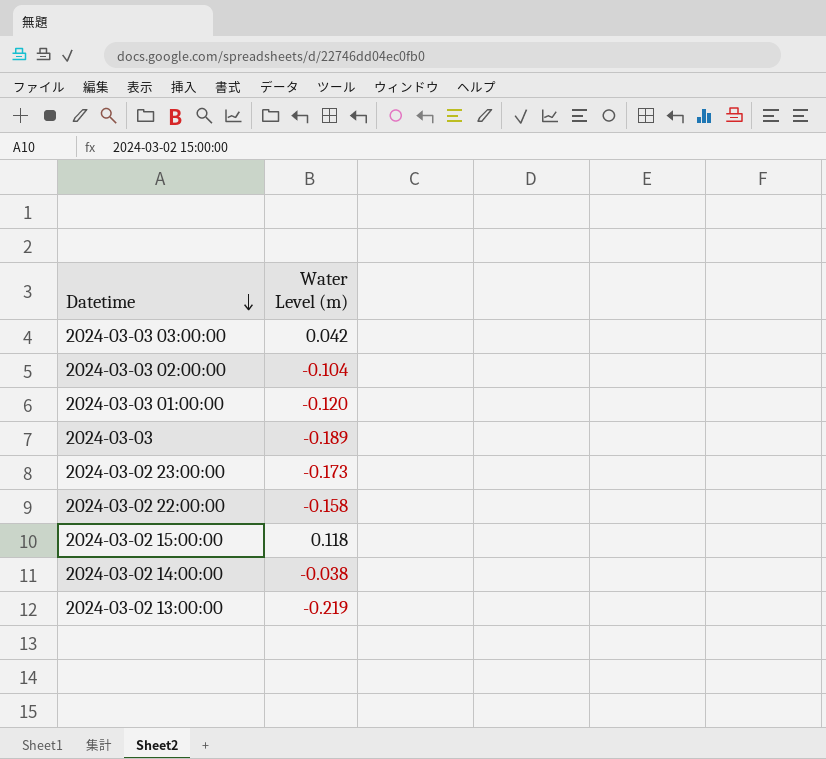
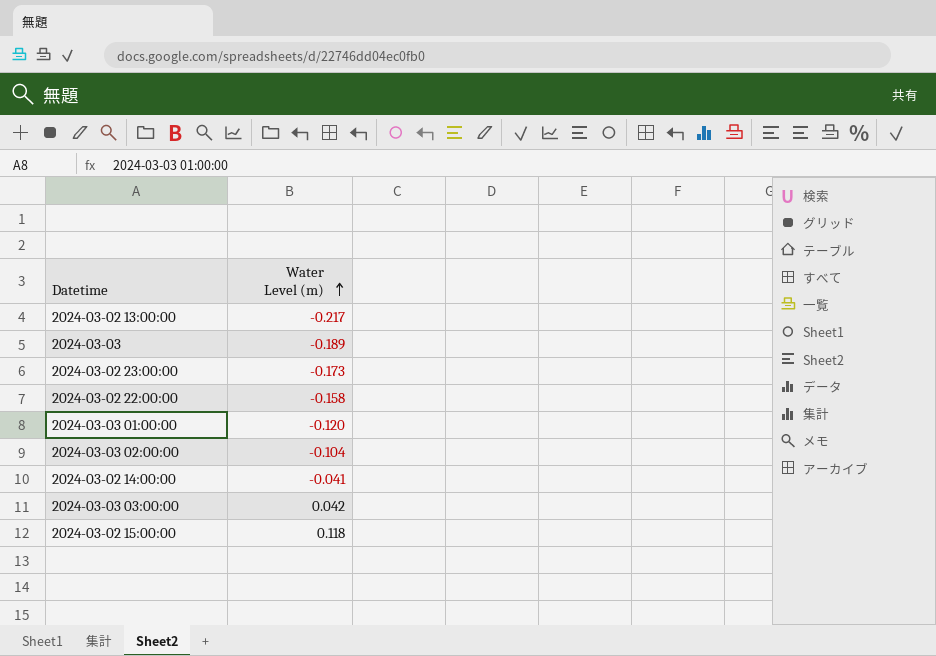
row order: Datetime descending -> Water Level (m) ascending
2024-03-02 13:00:00 | Water Level (m): -0.219 -> -0.217
2024-03-02 14:00:00 | Water Level (m): -0.038 -> -0.041

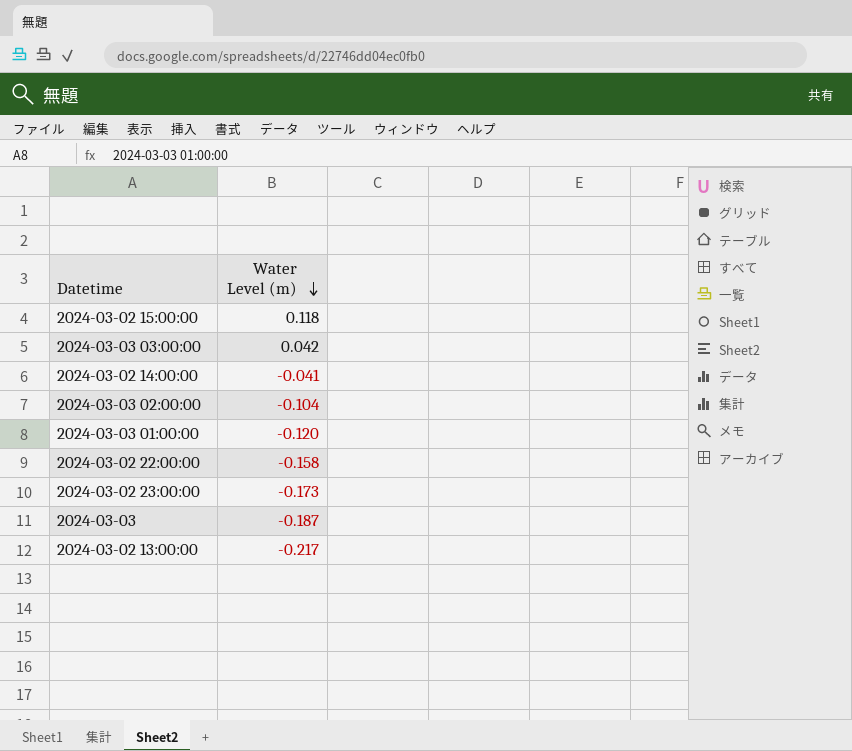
row order: Water Level (m) ascending -> Water Level (m) descending
2024-03-03 | Water Level (m): -0.189 -> -0.187

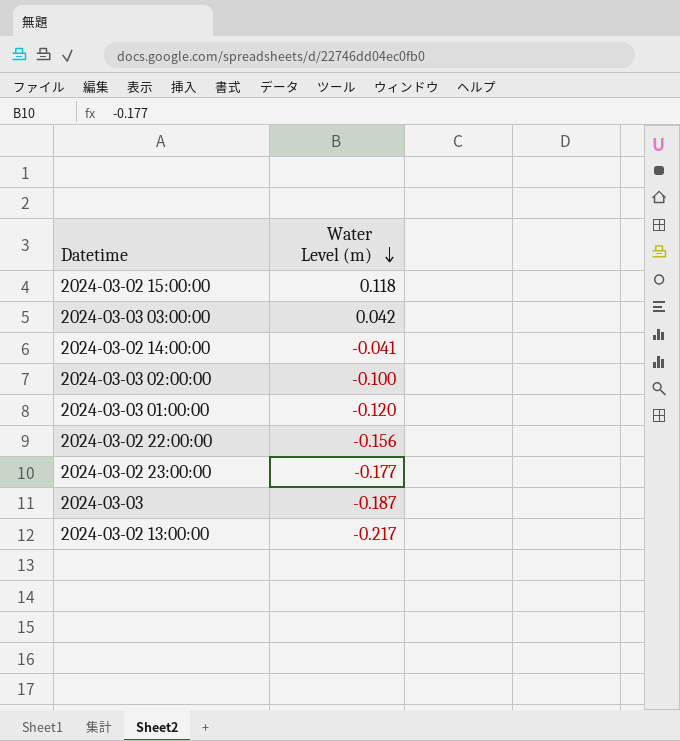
2024-03-03 02:00:00 | Water Level (m): -0.104 -> -0.100
2024-03-02 22:00:00 | Water Level (m): -0.158 -> -0.156
2024-03-02 23:00:00 | Water Level (m): -0.173 -> -0.177

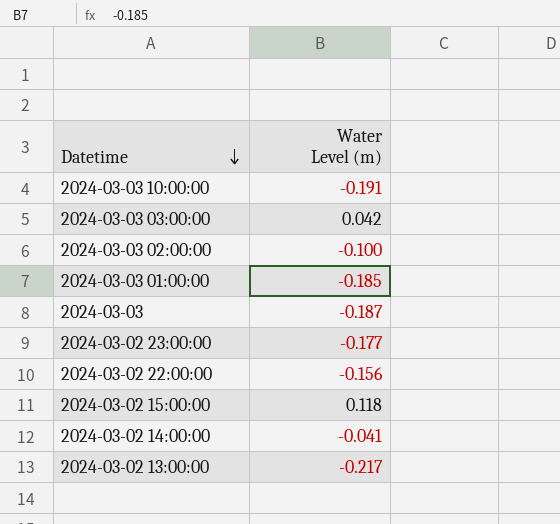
row order: Water Level (m) descending -> Datetime descending
row 2024-03-03 10:00:00: none -> -0.191
2024-03-03 01:00:00 | Water Level (m): -0.120 -> -0.185

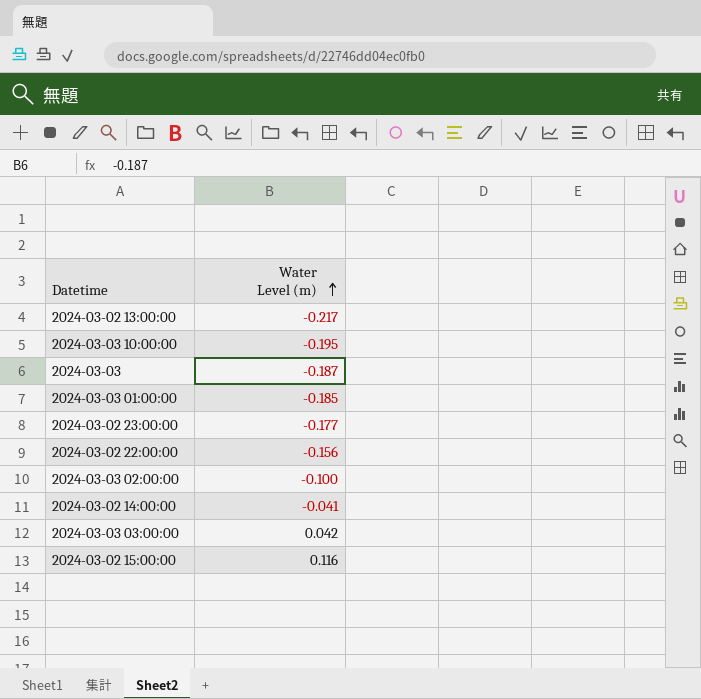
row order: Datetime descending -> Water Level (m) ascending
2024-03-03 10:00:00 | Water Level (m): -0.191 -> -0.195
2024-03-02 15:00:00 | Water Level (m): 0.118 -> 0.116

